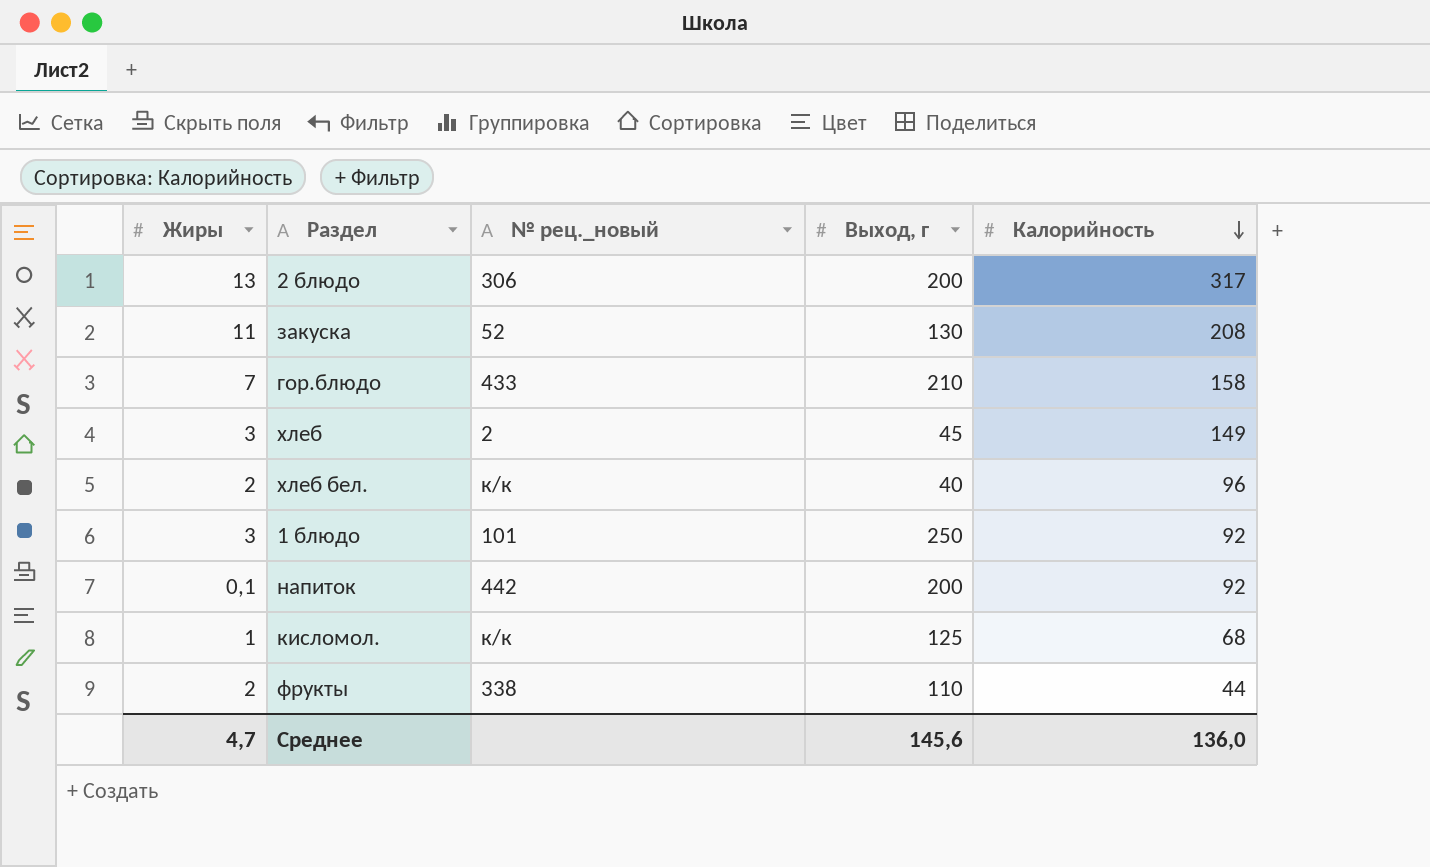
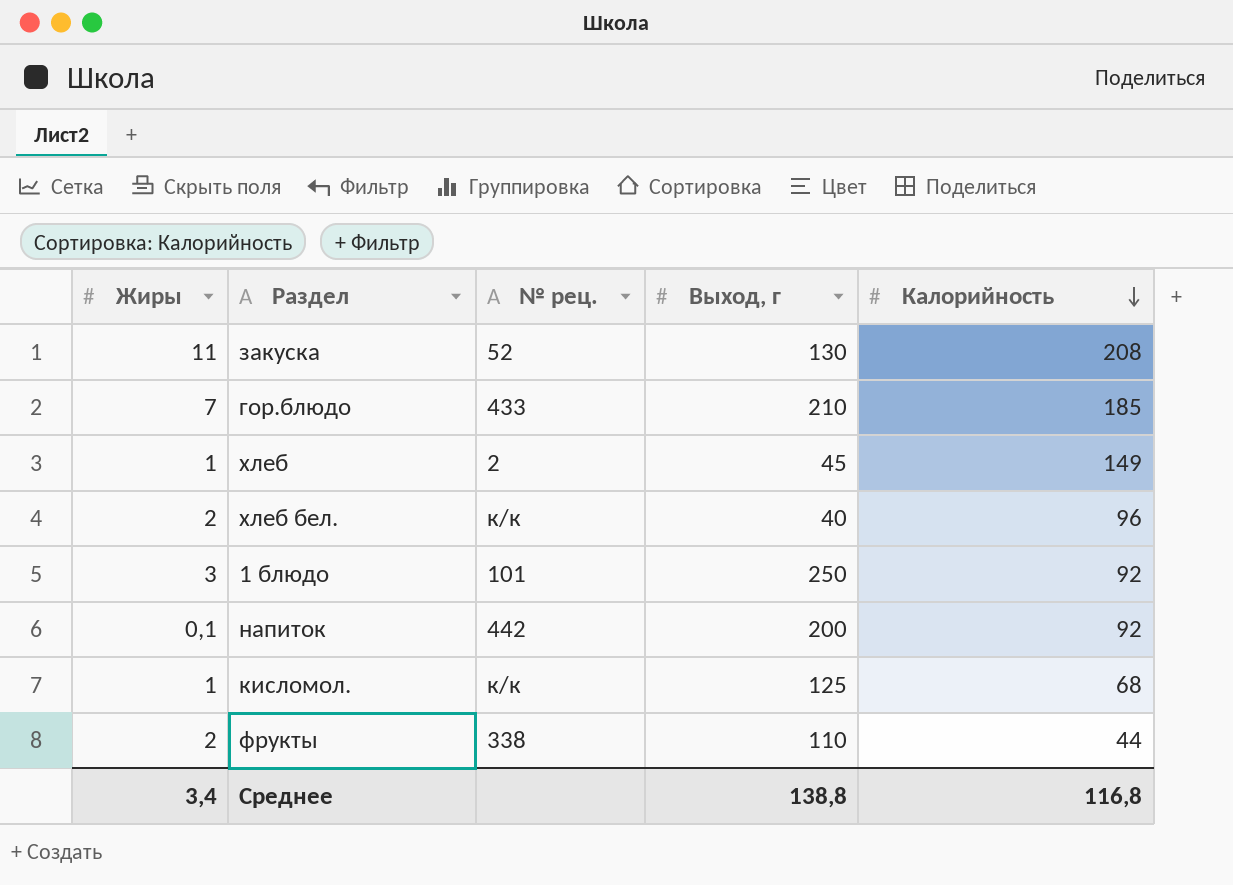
column name: № рец._новый -> № рец.
row 2 блюдо: 13 | 306 | 200 | 317 -> none
гор.блюдо | Калорийность: 158 -> 185
хлеб | Жиры: 3 -> 1
Среднее | Жиры: 4,7 -> 3,4
Среднее | Выход, г: 145,6 -> 138,8
Среднее | Калорийность: 136,0 -> 116,8

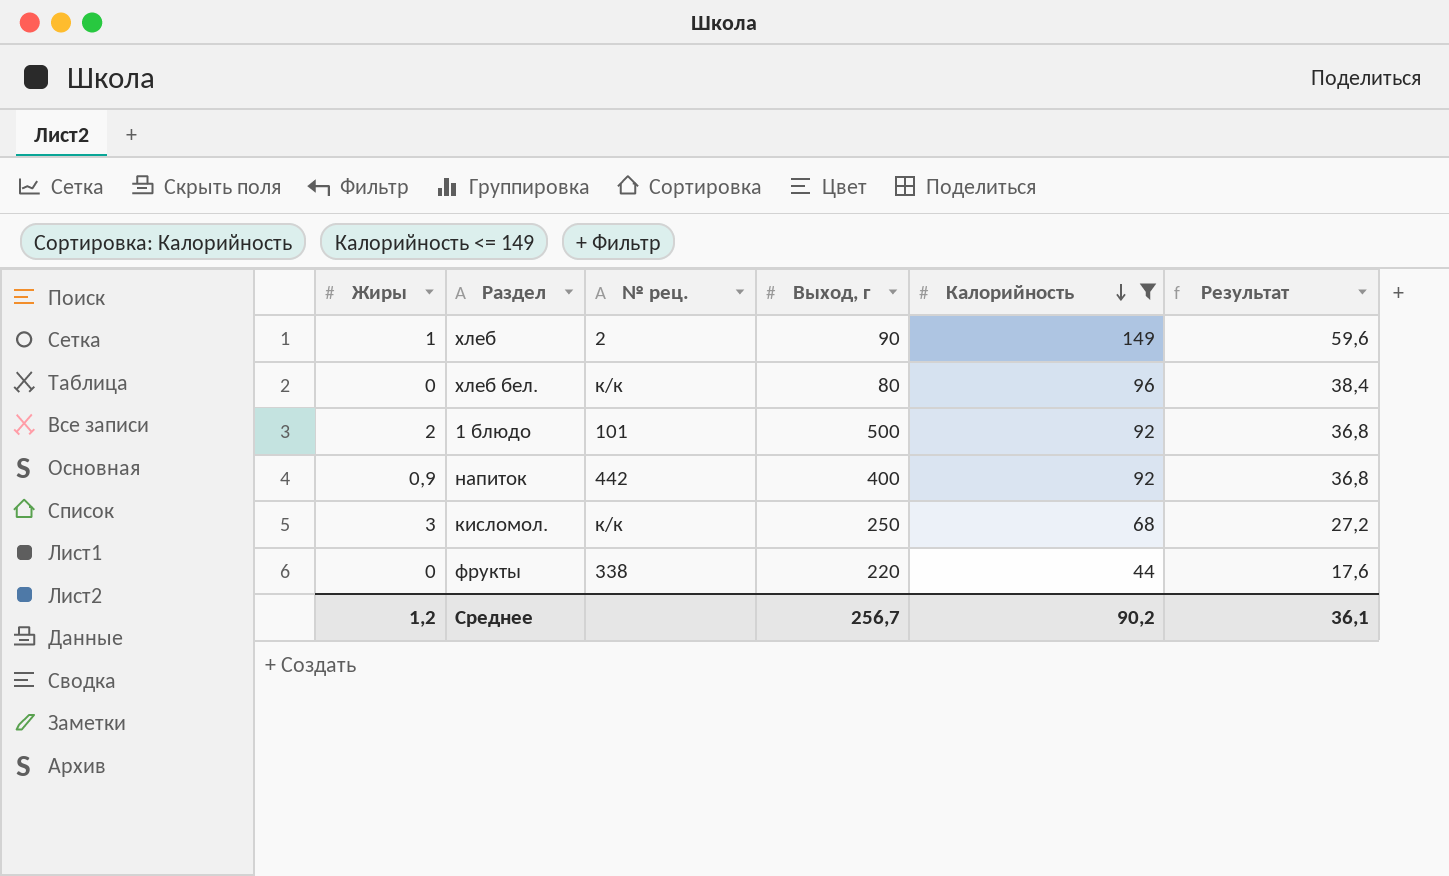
filter: none -> Калорийность <= 149
column Результат | formula: none -> [Калорийность] * 0,4
хлеб | Выход, г: 45 -> 90
хлеб бел. | Жиры: 2 -> 0
хлеб бел. | Выход, г: 40 -> 80
1 блюдо | Жиры: 3 -> 2
1 блюдо | Выход, г: 250 -> 500
напиток | Жиры: 0,1 -> 0,9
напиток | Выход, г: 200 -> 400
кисломол. | Жиры: 1 -> 3
кисломол. | Выход, г: 125 -> 250
фрукты | Жиры: 2 -> 0
фрукты | Выход, г: 110 -> 220
Среднее | Жиры: 3,4 -> 1,2
Среднее | Выход, г: 138,8 -> 256,7
Среднее | Калорийность: 116,8 -> 90,2

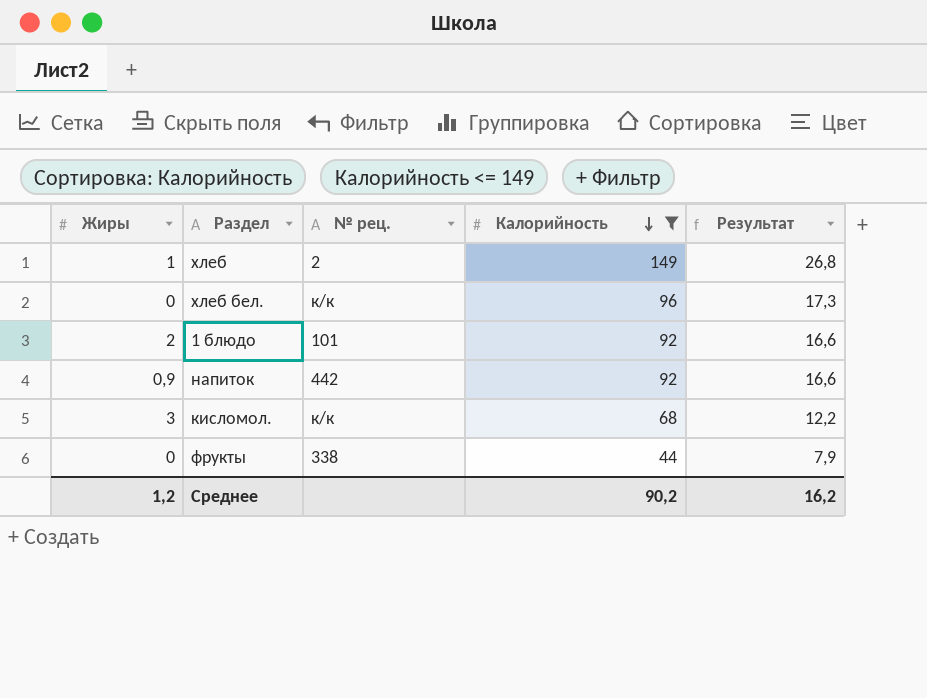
column Выход, г | position: 4 -> none
column Результат | formula: [Калорийность] * 0,4 -> [Калорийность] * 0,18
Среднее | Результат: 36,1 -> 16,2

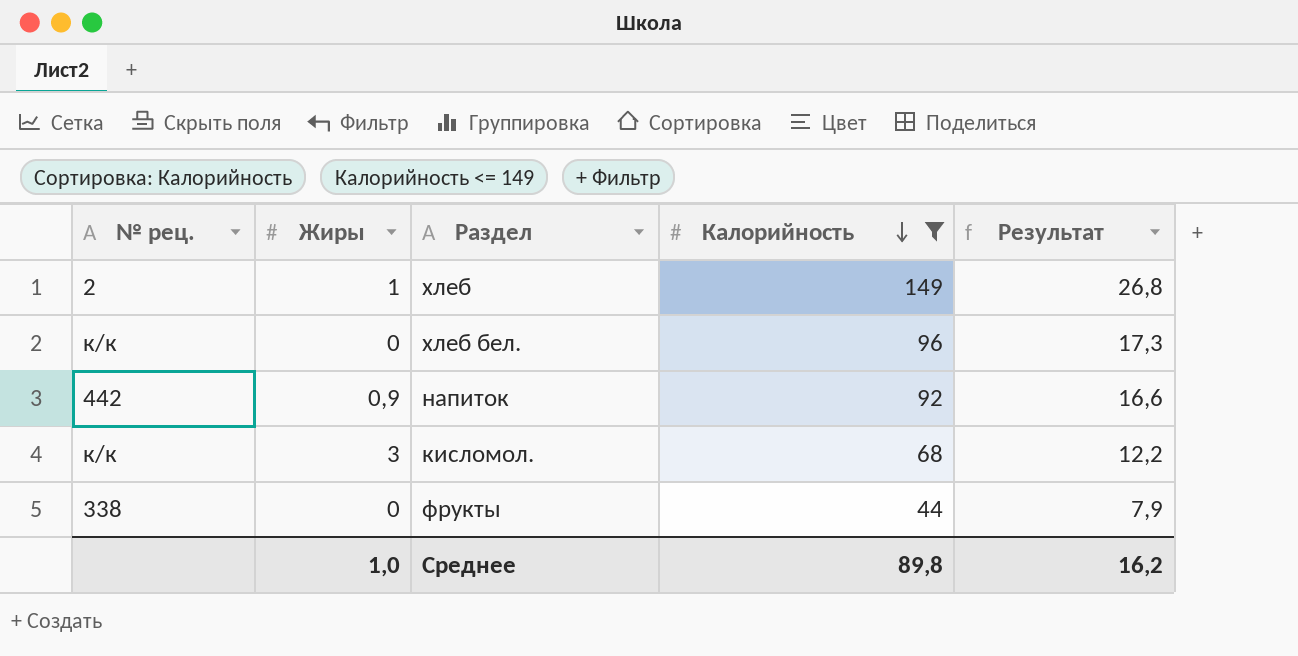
column № рец. | position: 3 -> 1
row 1 блюдо: 2 | 101 | 92 | 16,6 -> none
Среднее | Жиры: 1,2 -> 1,0
Среднее | Калорийность: 90,2 -> 89,8

